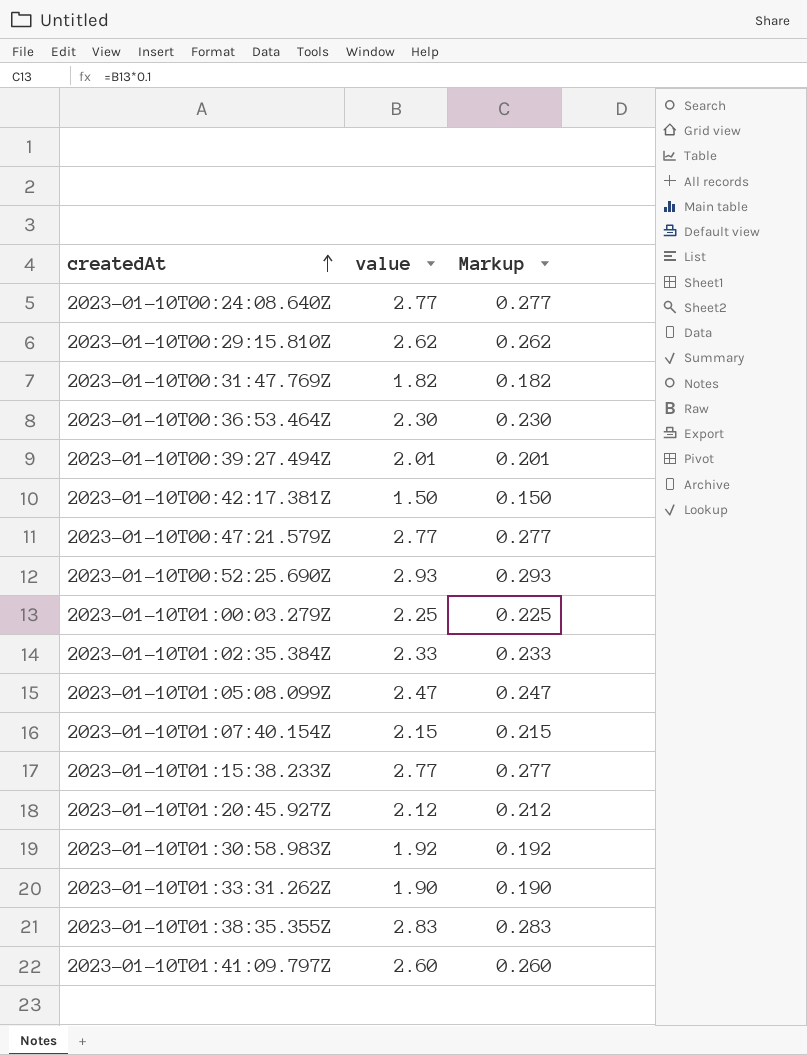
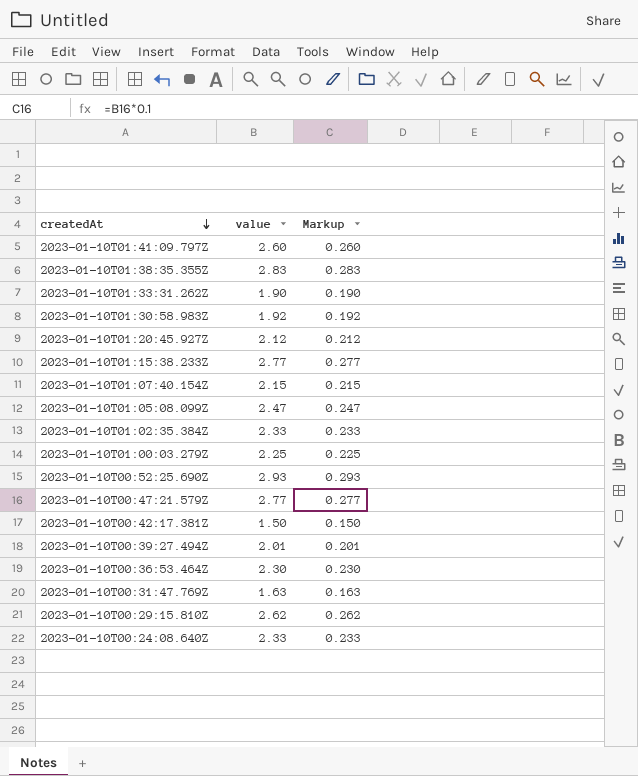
row order: createdAt ascending -> createdAt descending
2023-01-10T00:31:47.769Z | value: 1.82 -> 1.63
2023-01-10T00:31:47.769Z | Markup: 0.182 -> 0.163
2023-01-10T00:24:08.640Z | value: 2.77 -> 2.33
2023-01-10T00:24:08.640Z | Markup: 0.277 -> 0.233

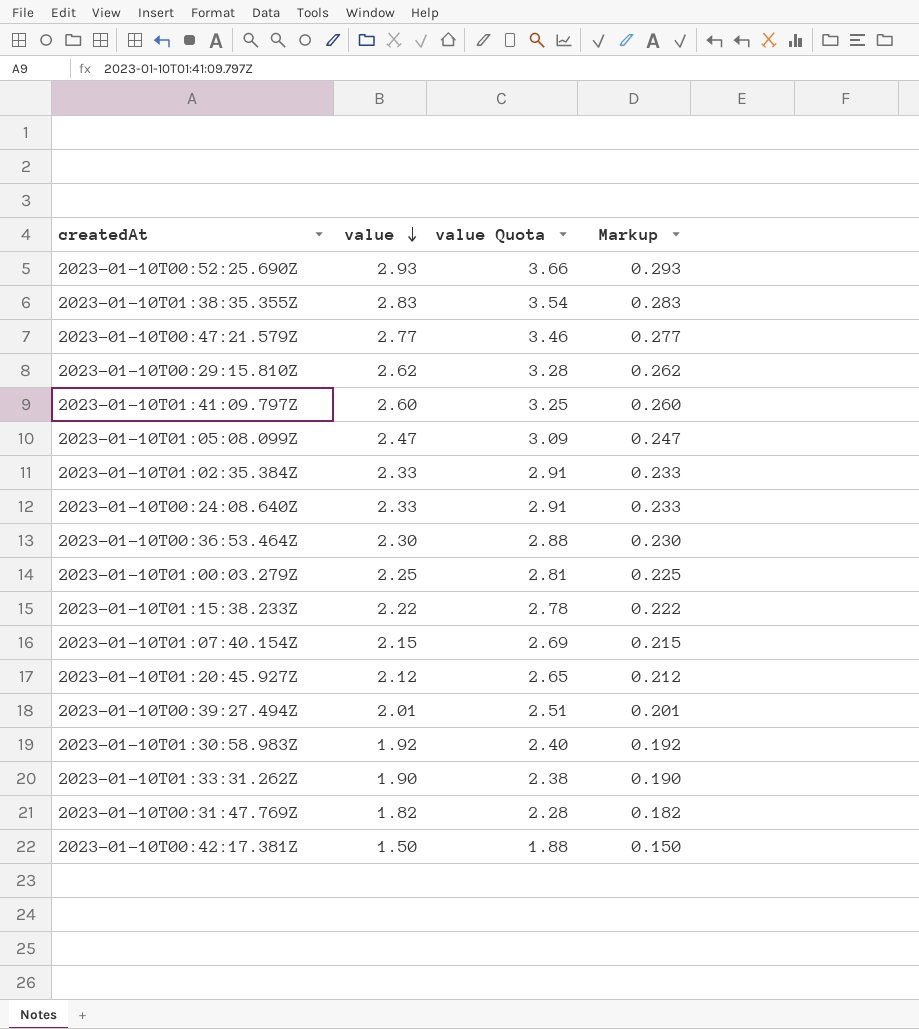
row order: createdAt descending -> value descending
column value Quota | formula: none -> [value] * 1.25
2023-01-10T01:15:38.233Z | value: 2.77 -> 2.22
2023-01-10T01:15:38.233Z | Markup: 0.277 -> 0.222
2023-01-10T00:31:47.769Z | value: 1.63 -> 1.82
2023-01-10T00:31:47.769Z | Markup: 0.163 -> 0.182

